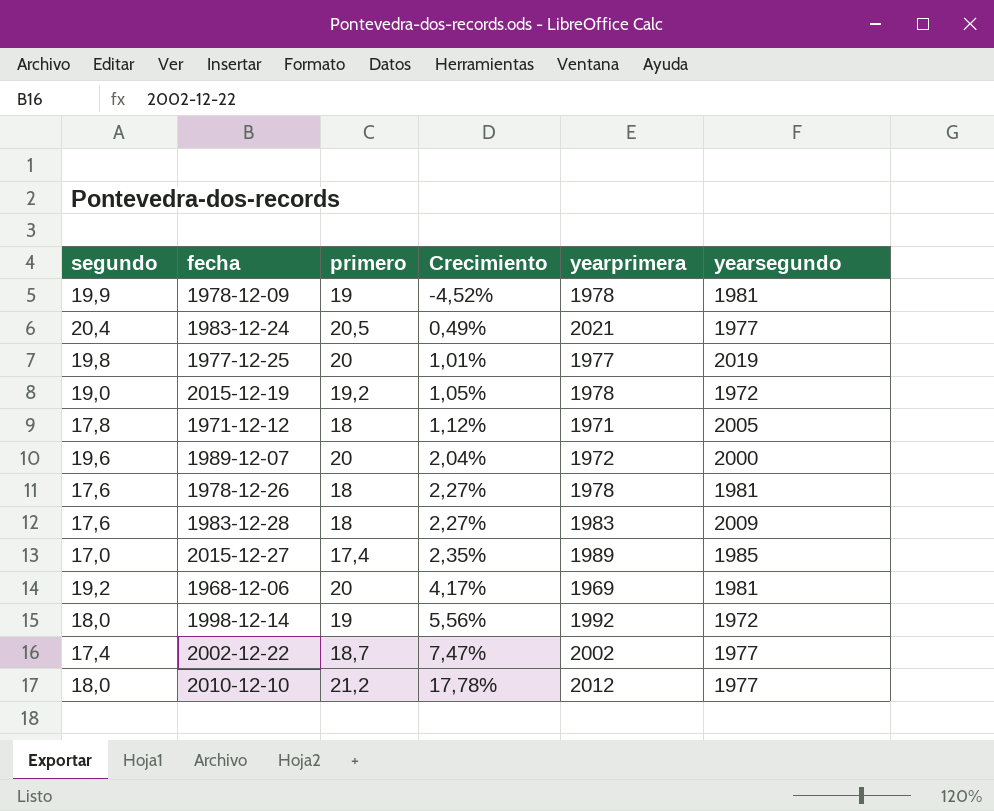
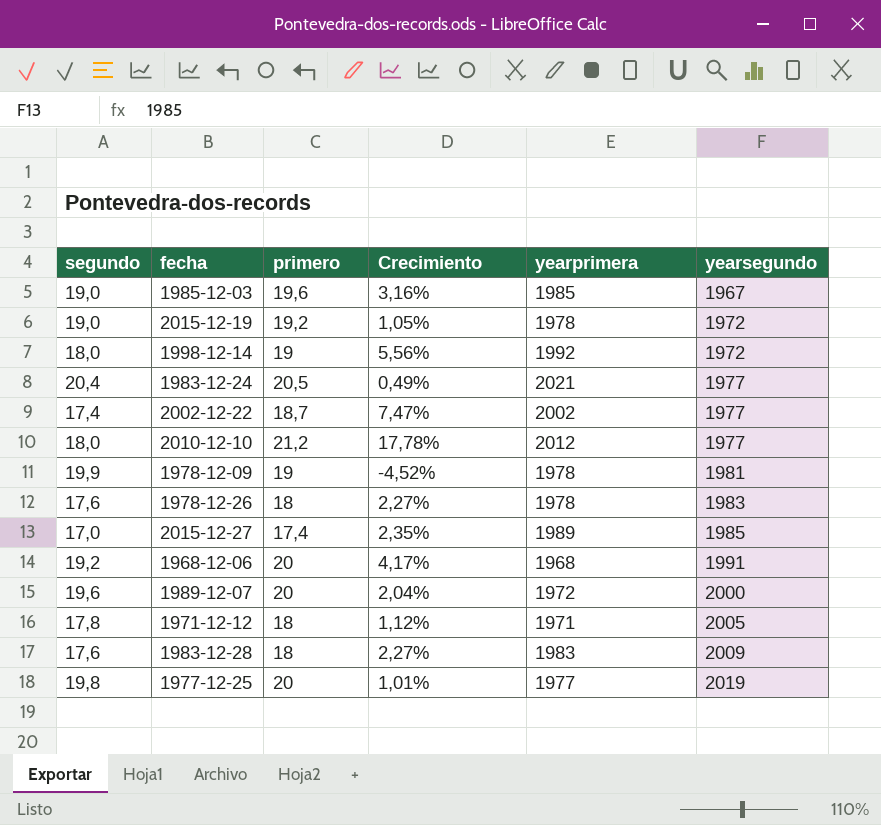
row order: Crecimiento ascending -> yearsegundo ascending
row 1985-12-03: none -> 19,0 | 19,6 | 3,16% | 1985 | 1967
1978-12-26 | yearsegundo: 1981 -> 1983
1968-12-06 | yearprimera: 1969 -> 1968
1968-12-06 | yearsegundo: 1981 -> 1991

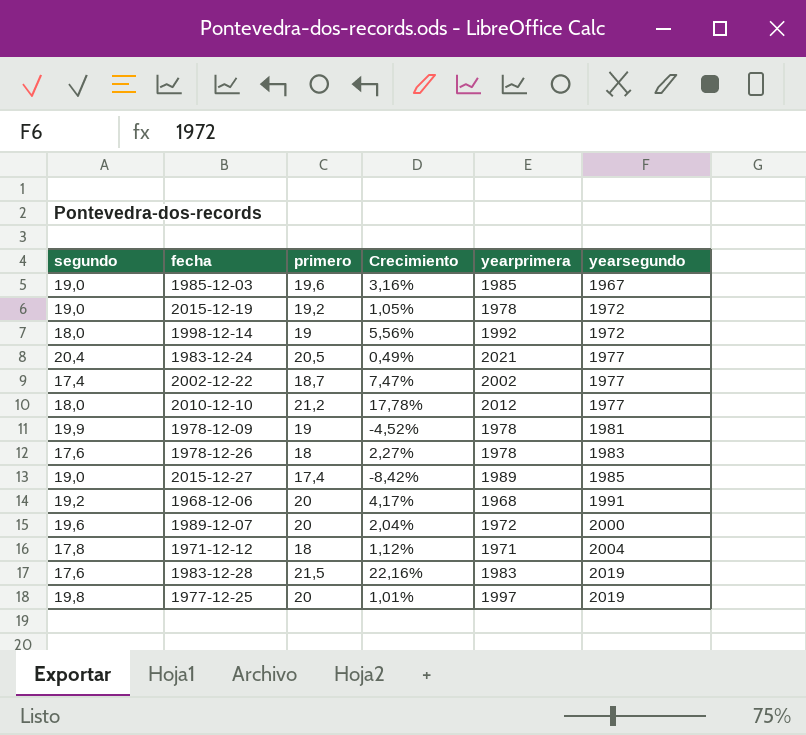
2015-12-27 | segundo: 17,0 -> 19,0
2015-12-27 | Crecimiento: 2,35% -> -8,42%
1971-12-12 | yearsegundo: 2005 -> 2004
1983-12-28 | primero: 18 -> 21,5
1983-12-28 | Crecimiento: 2,27% -> 22,16%
1983-12-28 | yearsegundo: 2009 -> 2019
1977-12-25 | yearprimera: 1977 -> 1997

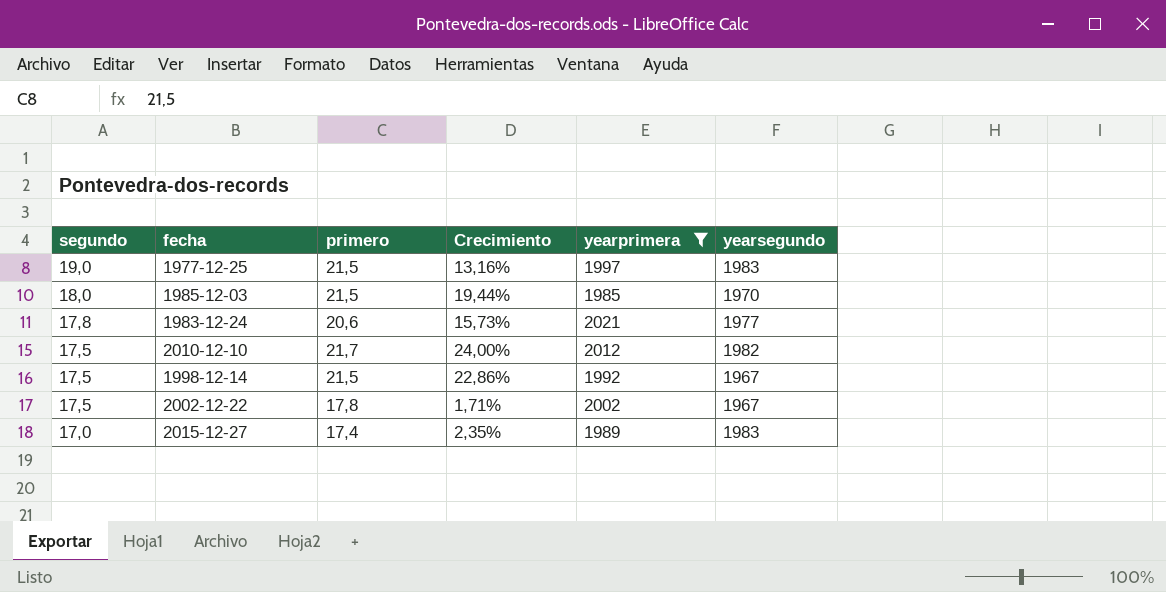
filter: none -> yearprimera >= 1985
row order: yearsegundo ascending -> segundo descending
1977-12-25 | segundo: 19,8 -> 19,0
1977-12-25 | primero: 20 -> 21,5
1977-12-25 | Crecimiento: 1,01% -> 13,16%
1977-12-25 | yearsegundo: 2019 -> 1983
1985-12-03 | segundo: 19,0 -> 18,0
1985-12-03 | primero: 19,6 -> 21,5
1985-12-03 | Crecimiento: 3,16% -> 19,44%
1985-12-03 | yearsegundo: 1967 -> 1970
1983-12-24 | segundo: 20,4 -> 17,8
1983-12-24 | primero: 20,5 -> 20,6
1983-12-24 | Crecimiento: 0,49% -> 15,73%
2010-12-10 | segundo: 18,0 -> 17,5
2010-12-10 | primero: 21,2 -> 21,7
2010-12-10 | Crecimiento: 17,78% -> 24,00%
2010-12-10 | yearsegundo: 1977 -> 1982
1998-12-14 | segundo: 18,0 -> 17,5
1998-12-14 | primero: 19 -> 21,5
1998-12-14 | Crecimiento: 5,56% -> 22,86%
1998-12-14 | yearsegundo: 1972 -> 1967
2002-12-22 | segundo: 17,4 -> 17,5
2002-12-22 | primero: 18,7 -> 17,8
2002-12-22 | Crecimiento: 7,47% -> 1,71%
2002-12-22 | yearsegundo: 1977 -> 1967
2015-12-27 | segundo: 19,0 -> 17,0
2015-12-27 | Crecimiento: -8,42% -> 2,35%
2015-12-27 | yearsegundo: 1985 -> 1983

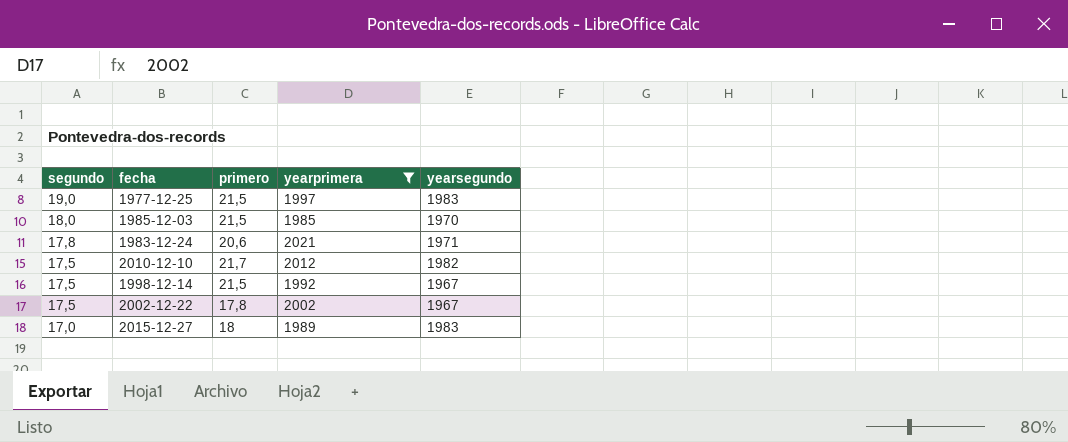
column Crecimiento | formula: ([primero] - [segundo]) / [segundo] -> none
1983-12-24 | yearsegundo: 1977 -> 1971
2015-12-27 | primero: 17,4 -> 18

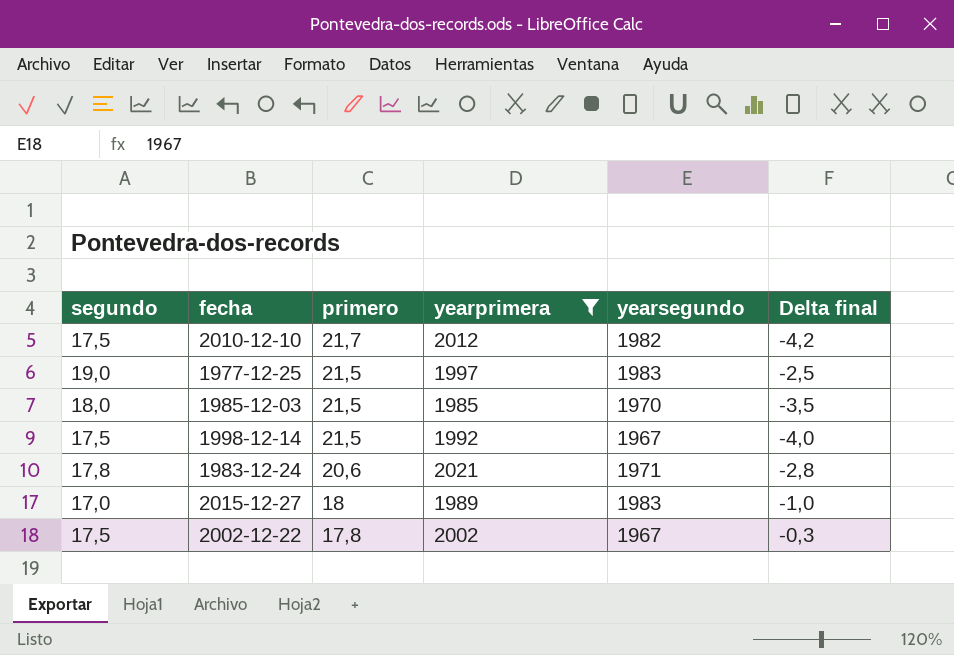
row order: segundo descending -> primero descending
column Delta final | formula: none -> [segundo] - [primero]

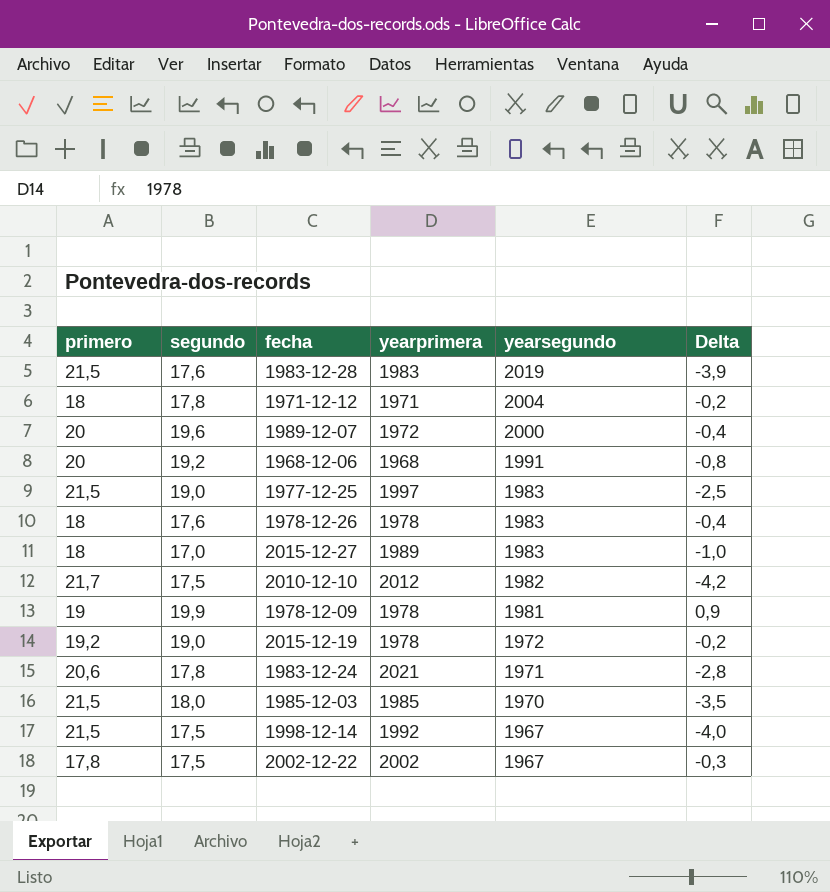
filter: yearprimera >= 1985 -> none
row order: primero descending -> yearsegundo descending
column primero | position: 3 -> 1
column name: Delta final -> Delta

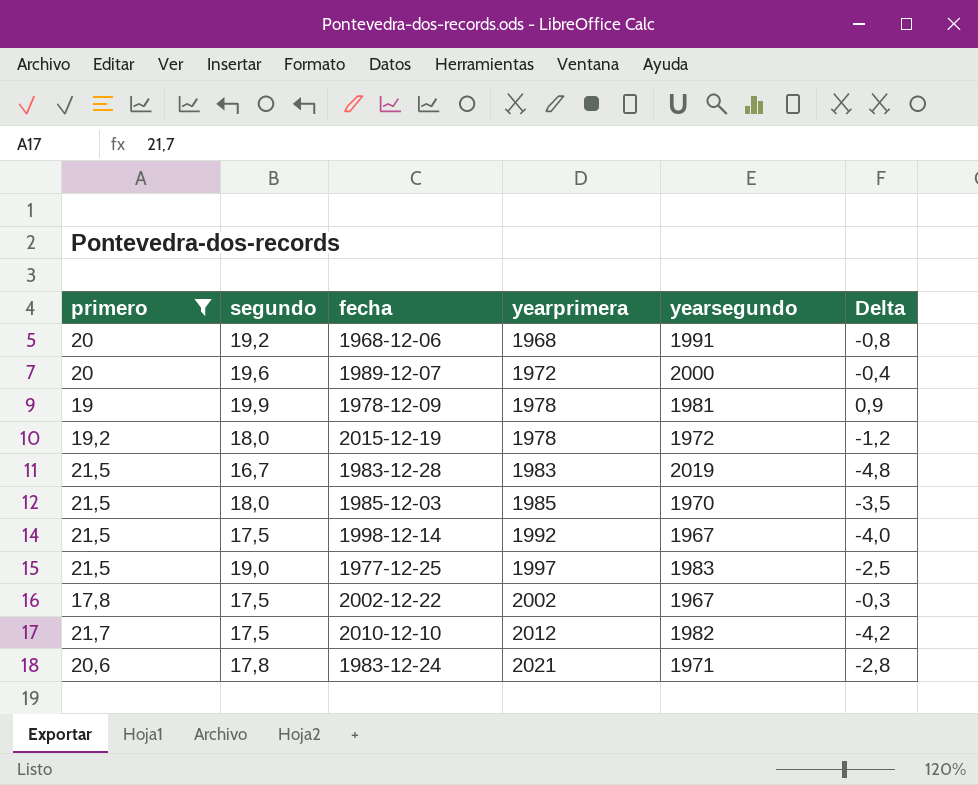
filter: none -> primero != 18
row order: yearsegundo descending -> yearprimera ascending
2015-12-19 | segundo: 19,0 -> 18,0
2015-12-19 | Delta: -0,2 -> -1,2
1983-12-28 | segundo: 17,6 -> 16,7
1983-12-28 | Delta: -3,9 -> -4,8

